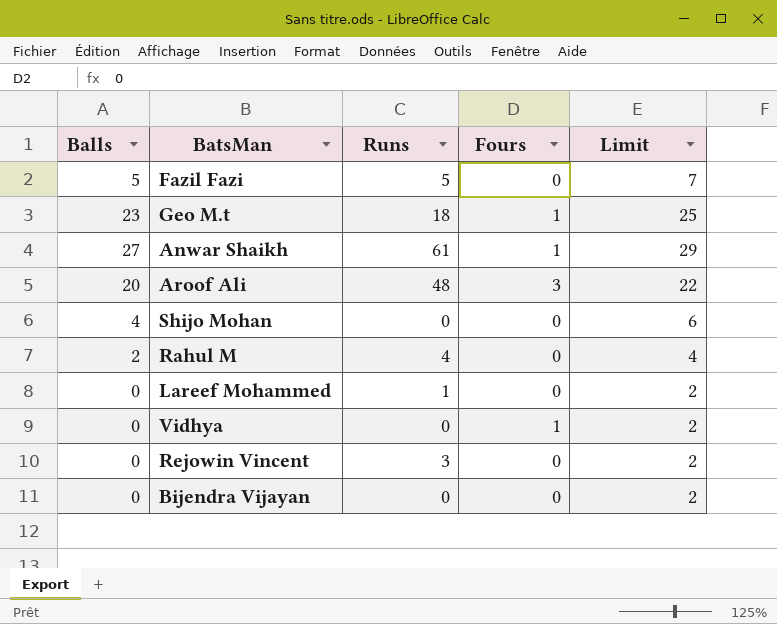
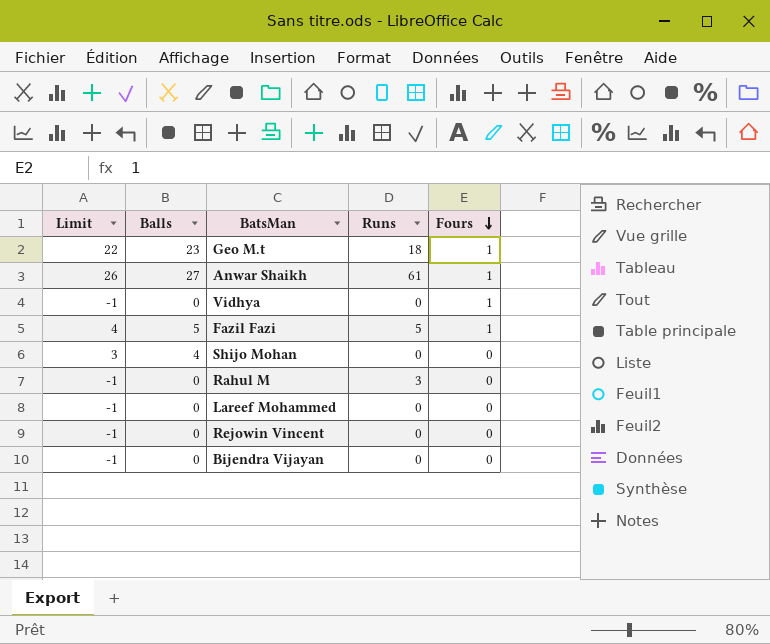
row order: none -> Fours descending
column Limit | formula: [Balls] + 2 -> [Balls] - 1
column Limit | position: 5 -> 1
row Aroof Ali: 20 | 48 | 3 | 22 -> none
Fazil Fazi | Fours: 0 -> 1
Rahul M | Balls: 2 -> 0
Rahul M | Runs: 4 -> 3
Lareef Mohammed | Runs: 1 -> 0
Rejowin Vincent | Runs: 3 -> 0

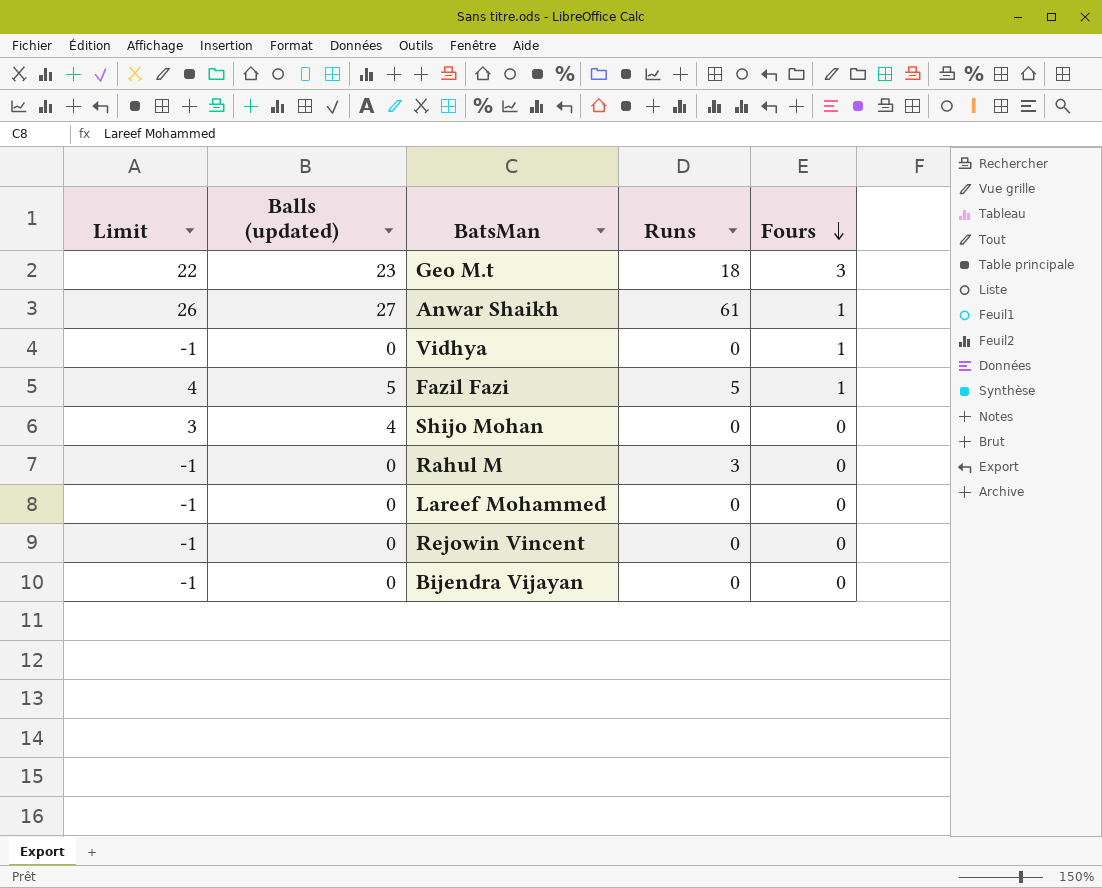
column name: Balls -> Balls (updated)
Geo M.t | Fours: 1 -> 3

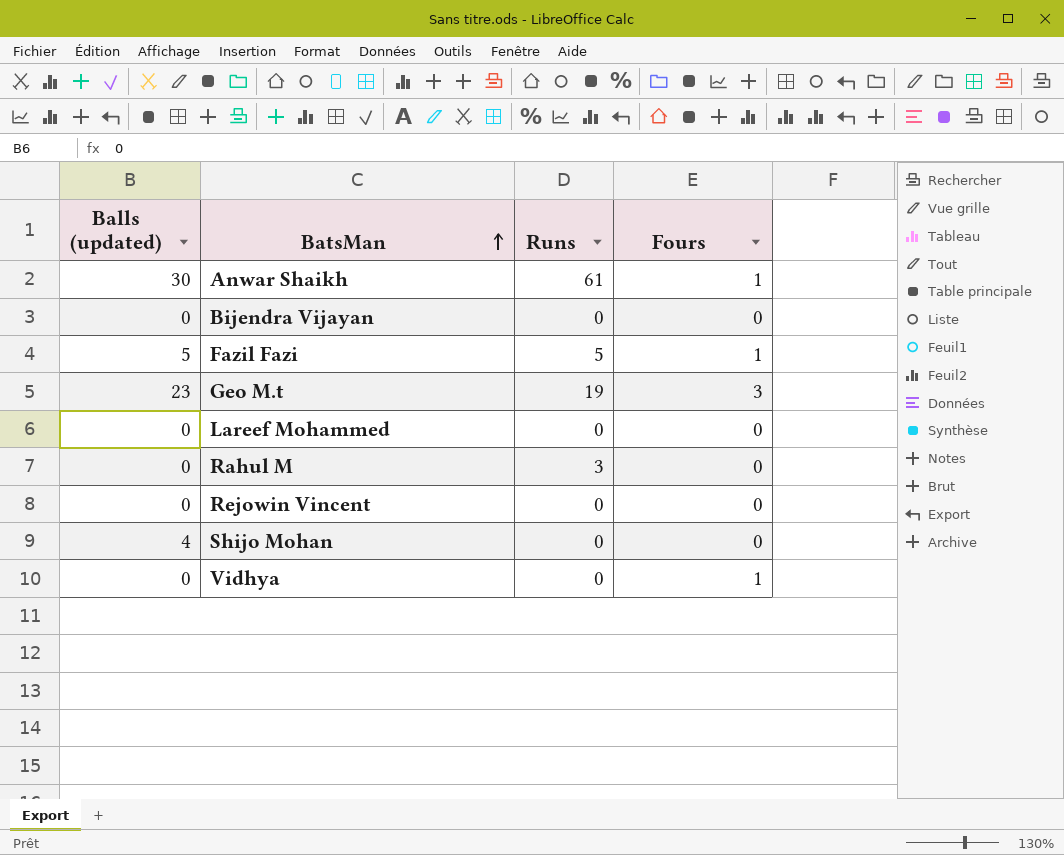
row order: Fours descending -> BatsMan ascending
column Limit | formula: [Balls (updated)] - 1 -> none
Anwar Shaikh | Balls (updated): 27 -> 30
Geo M.t | Runs: 18 -> 19

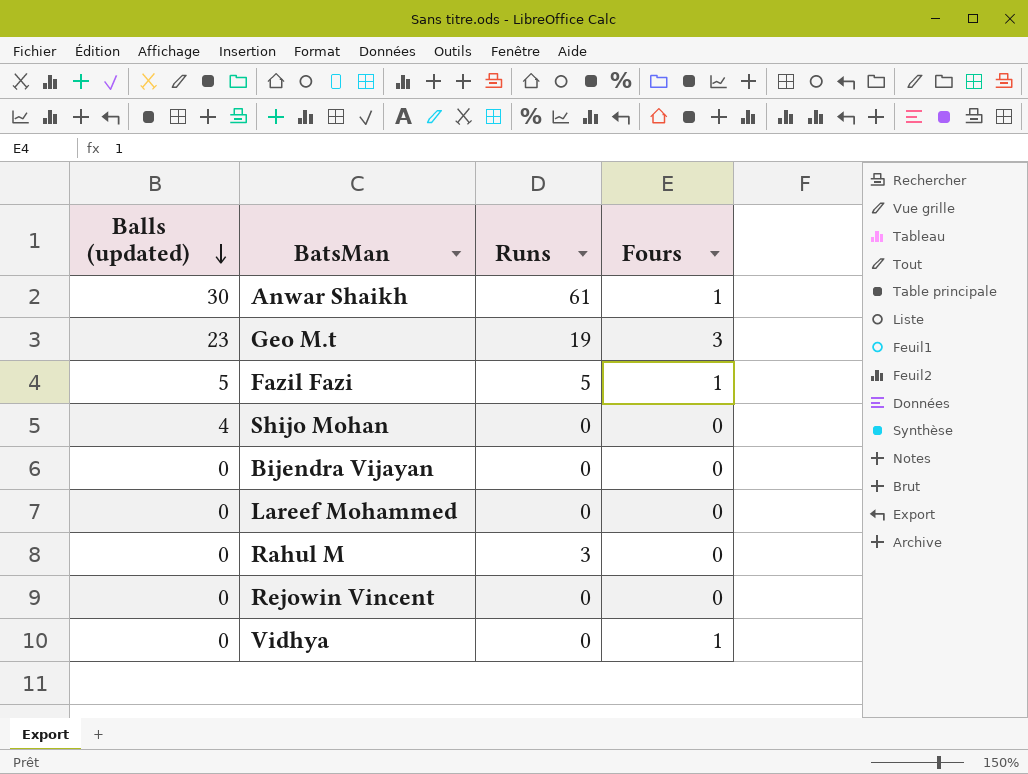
row order: BatsMan ascending -> Balls (updated) descending

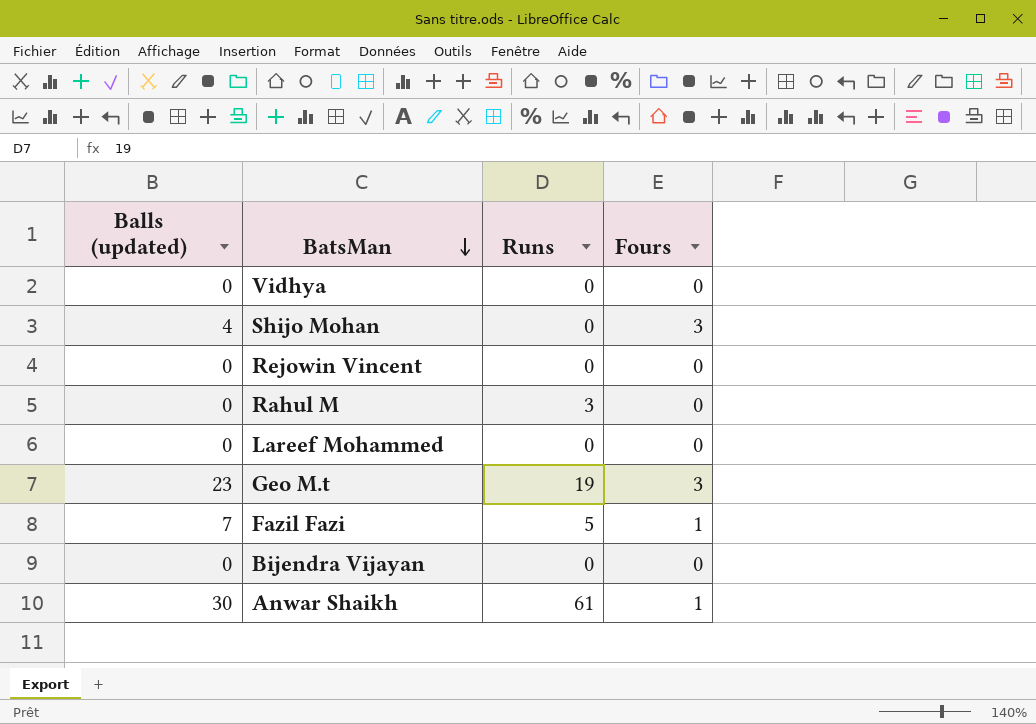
row order: Balls (updated) descending -> BatsMan descending
Vidhya | Fours: 1 -> 0
Shijo Mohan | Fours: 0 -> 3
Fazil Fazi | Balls (updated): 5 -> 7

